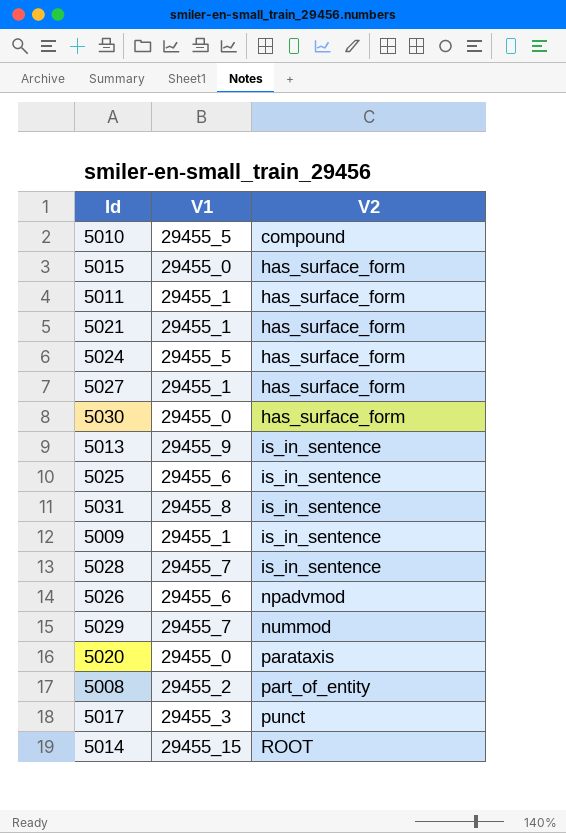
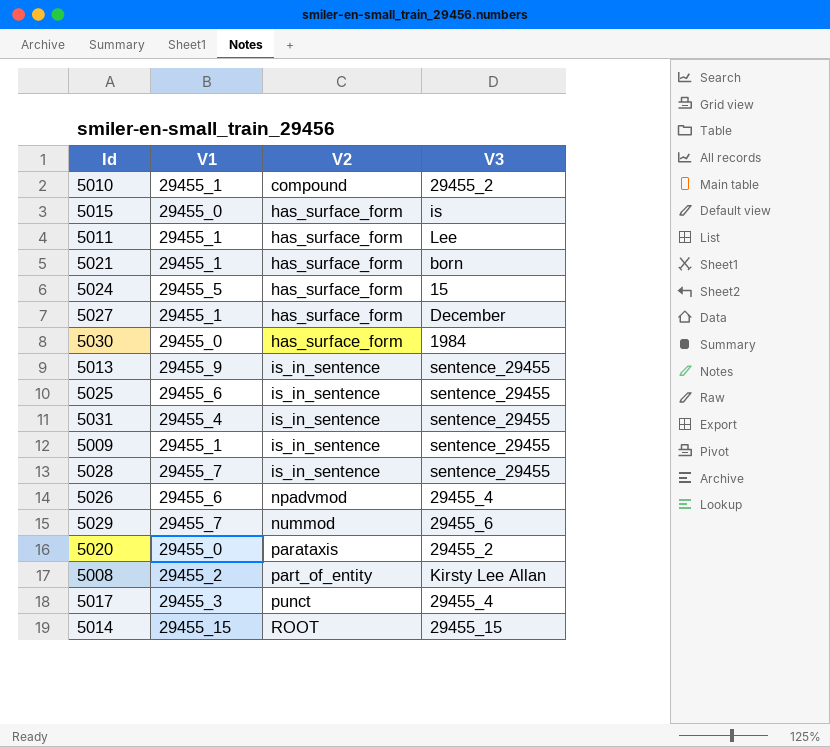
column V3 | position: none -> 4
5010 | V1: 29455_5 -> 29455_1
5031 | V1: 29455_8 -> 29455_4

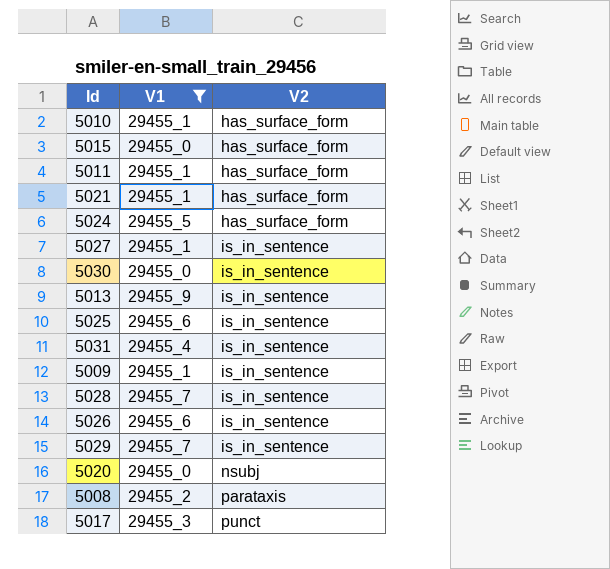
filter: none -> V1 != 29455_15
column V3 | position: 4 -> none
5010 | V2: compound -> has_surface_form
5027 | V2: has_surface_form -> is_in_sentence
5030 | V2: has_surface_form -> is_in_sentence
5026 | V2: npadvmod -> is_in_sentence
5029 | V2: nummod -> is_in_sentence
5020 | V2: parataxis -> nsubj
5008 | V2: part_of_entity -> parataxis

